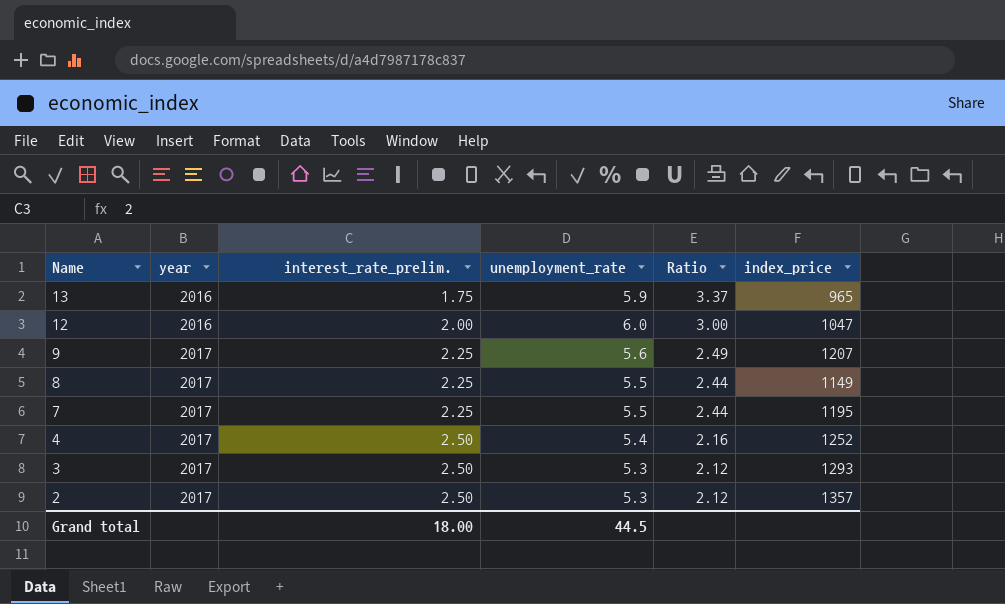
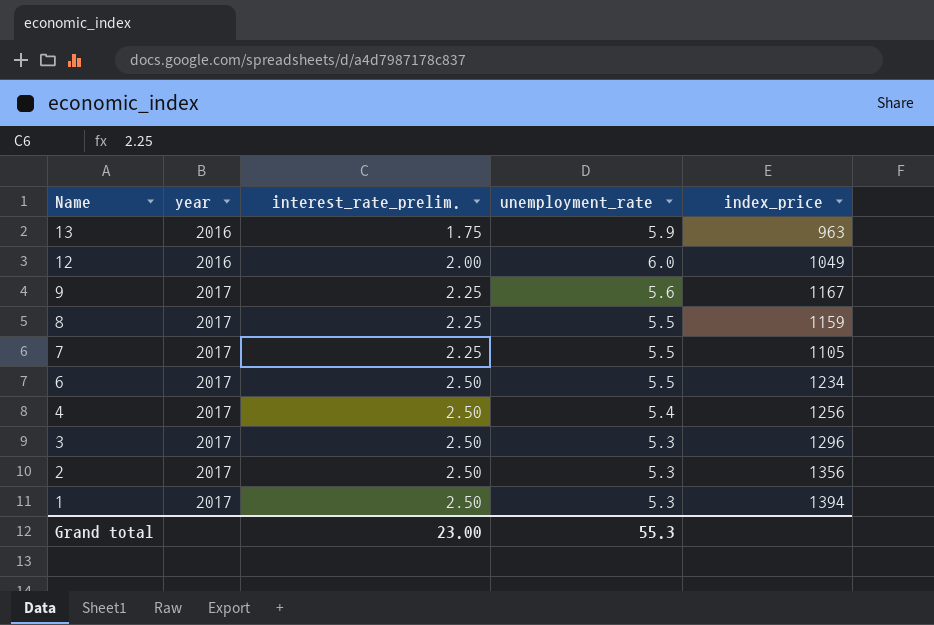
column Ratio | formula: [unemployment_rate] / [interest_rate_prelim.] -> none
13 | index_price: 965 -> 963
12 | index_price: 1047 -> 1049
9 | index_price: 1207 -> 1167
8 | index_price: 1149 -> 1159
7 | index_price: 1195 -> 1105
row 6: none -> 2017 | 2.50 | 5.5 | 1234
4 | index_price: 1252 -> 1256
3 | index_price: 1293 -> 1296
2 | index_price: 1357 -> 1356
row 1: none -> 2017 | 2.50 | 5.3 | 1394
Grand total | interest_rate_prelim.: 18.00 -> 23.00
Grand total | unemployment_rate: 44.5 -> 55.3

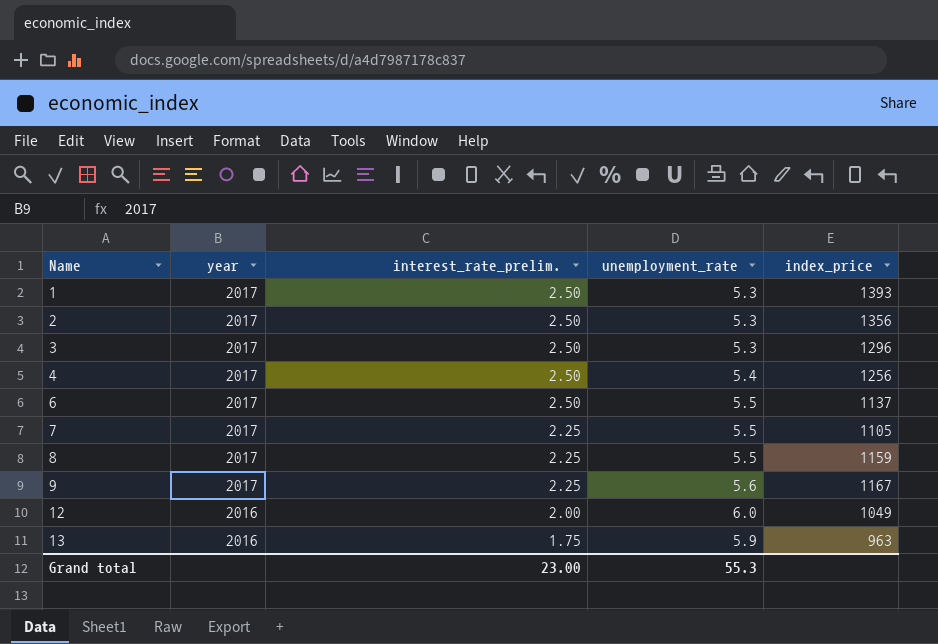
row order: Name descending -> Name ascending
1 | index_price: 1394 -> 1393
6 | index_price: 1234 -> 1137

